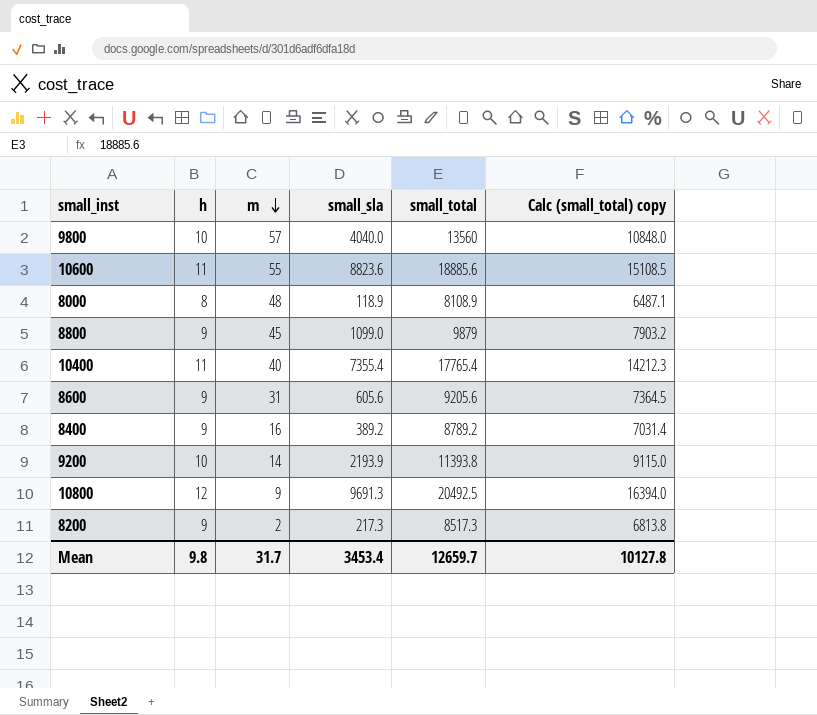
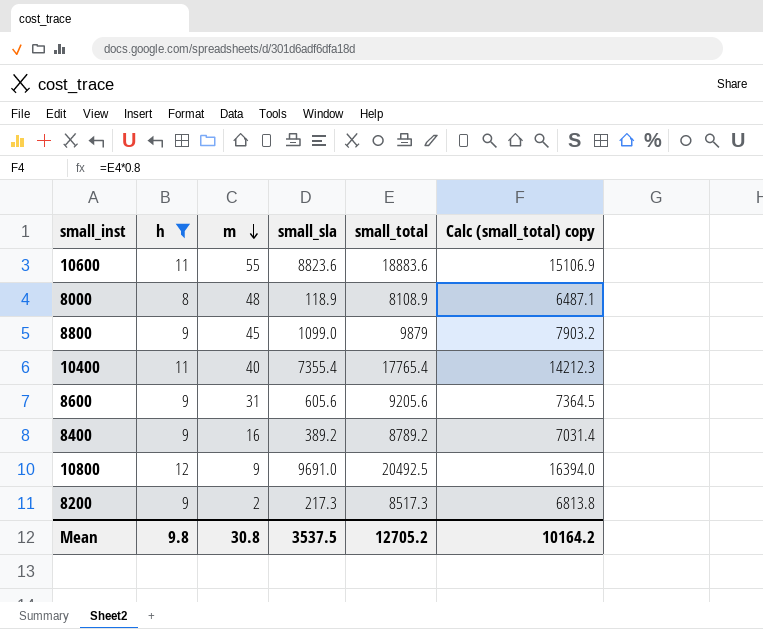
filter: none -> h != 10
10600 | small_total: 18885.6 -> 18883.6
10600 | Calc (small_total) copy: 15108.5 -> 15106.9
10800 | small_sla: 9691.3 -> 9691.0
Mean | m: 31.7 -> 30.8
Mean | small_sla: 3453.4 -> 3537.5
Mean | small_total: 12659.7 -> 12705.2
Mean | Calc (small_total) copy: 10127.8 -> 10164.2

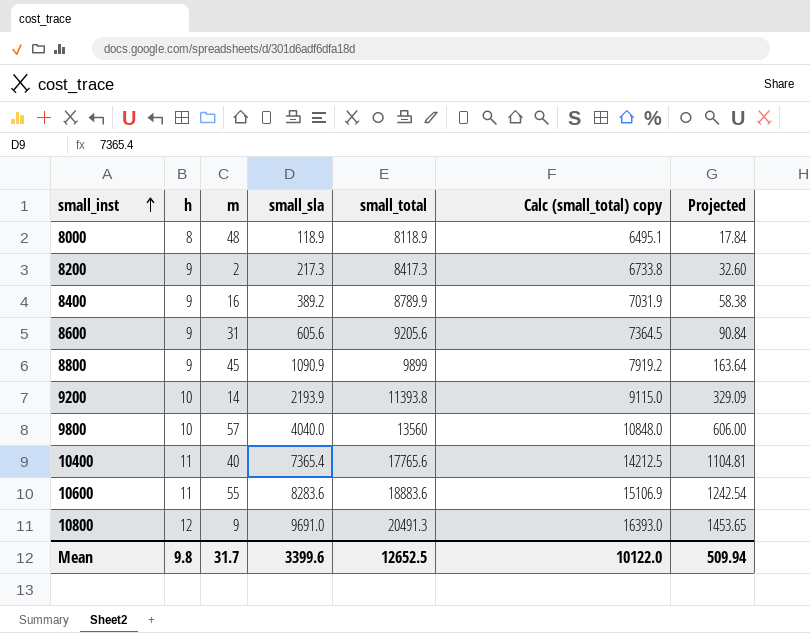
filter: h != 10 -> none
row order: m descending -> small_inst ascending
column Projected | formula: none -> [small_sla] * 0.15
8000 | small_total: 8108.9 -> 8118.9
8000 | Calc (small_total) copy: 6487.1 -> 6495.1
8200 | small_total: 8517.3 -> 8417.3
8200 | Calc (small_total) copy: 6813.8 -> 6733.8
8400 | small_total: 8789.2 -> 8789.9
8400 | Calc (small_total) copy: 7031.4 -> 7031.9
8800 | small_sla: 1099.0 -> 1090.9
8800 | small_total: 9879 -> 9899
8800 | Calc (small_total) copy: 7903.2 -> 7919.2
10400 | small_sla: 7355.4 -> 7365.4
10400 | small_total: 17765.4 -> 17765.6
10400 | Calc (small_total) copy: 14212.3 -> 14212.5
10600 | small_sla: 8823.6 -> 8283.6
10800 | small_total: 20492.5 -> 20491.3
10800 | Calc (small_total) copy: 16394.0 -> 16393.0
Mean | m: 30.8 -> 31.7
Mean | small_sla: 3537.5 -> 3399.6
Mean | small_total: 12705.2 -> 12652.5
Mean | Calc (small_total) copy: 10164.2 -> 10122.0

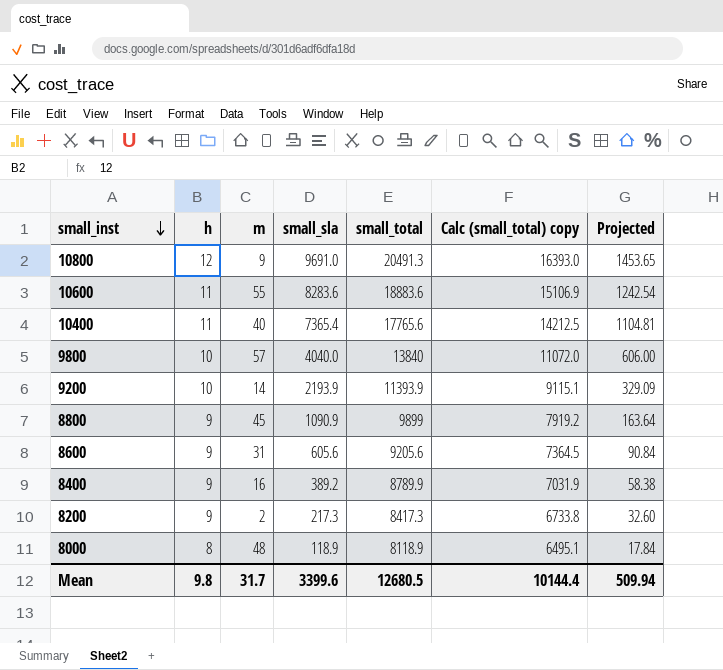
row order: small_inst ascending -> small_inst descending
9800 | small_total: 13560 -> 13840
9800 | Calc (small_total) copy: 10848.0 -> 11072.0
9200 | small_total: 11393.8 -> 11393.9
9200 | Calc (small_total) copy: 9115.0 -> 9115.1
Mean | small_total: 12652.5 -> 12680.5
Mean | Calc (small_total) copy: 10122.0 -> 10144.4

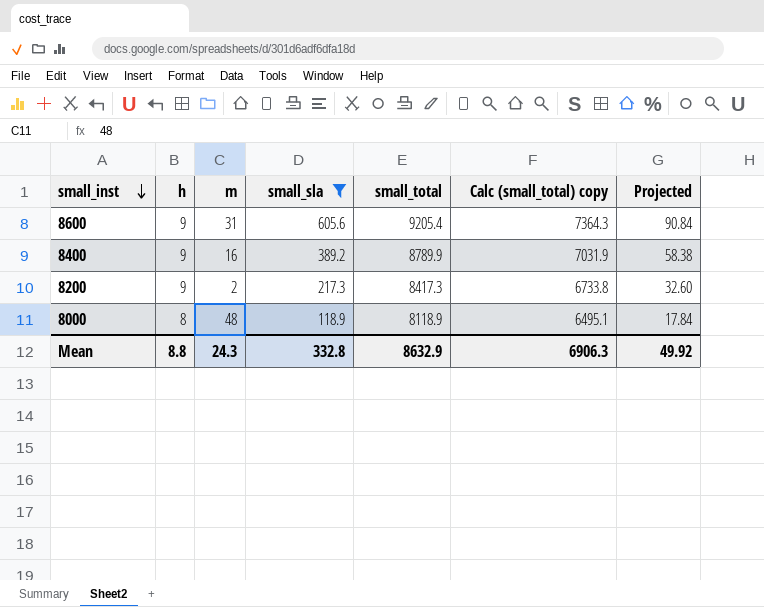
filter: none -> small_sla <= 605.6
8600 | small_total: 9205.6 -> 9205.4
8600 | Calc (small_total) copy: 7364.5 -> 7364.3
Mean | h: 9.8 -> 8.8
Mean | m: 31.7 -> 24.3
Mean | small_sla: 3399.6 -> 332.8
Mean | small_total: 12680.5 -> 8632.9
Mean | Calc (small_total) copy: 10144.4 -> 6906.3
Mean | Projected: 509.94 -> 49.92

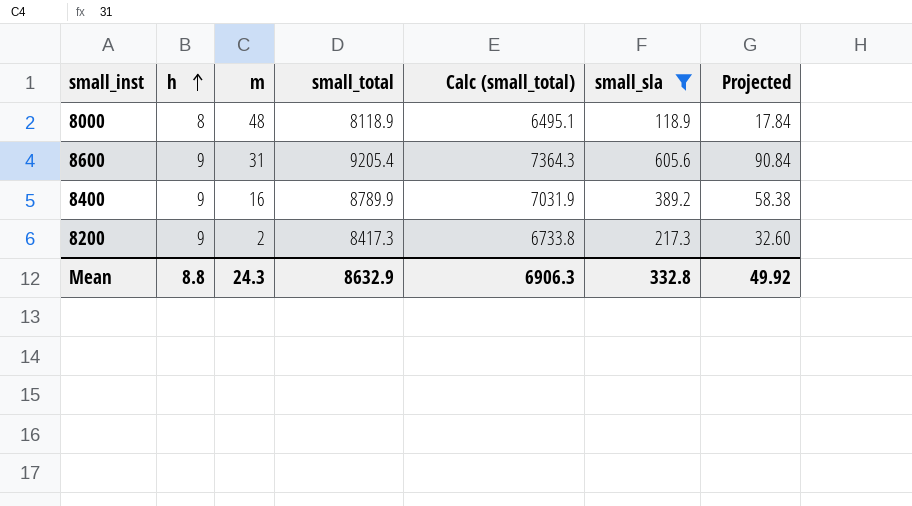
row order: small_inst descending -> h ascending
column name: Calc (small_total) copy -> Calc (small_total)
column small_sla | position: 4 -> 6

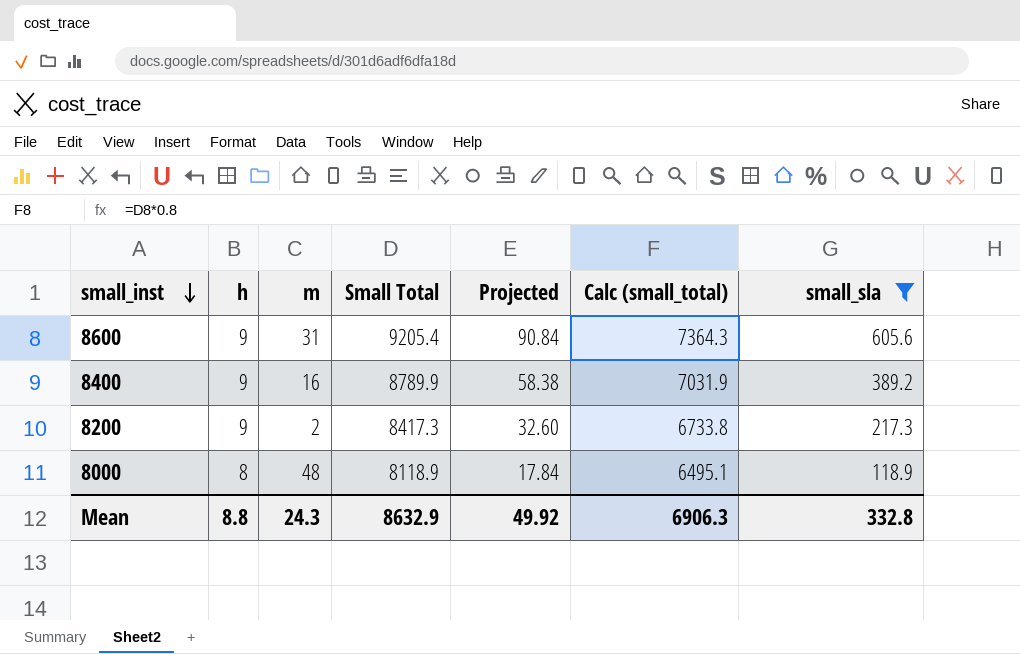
row order: h ascending -> small_inst descending
column name: small_total -> Small Total
column Projected | position: 7 -> 5

